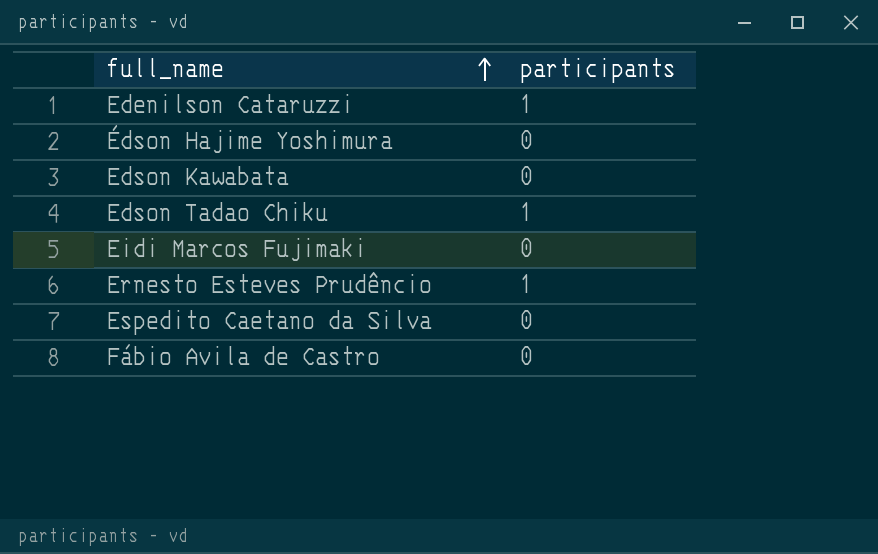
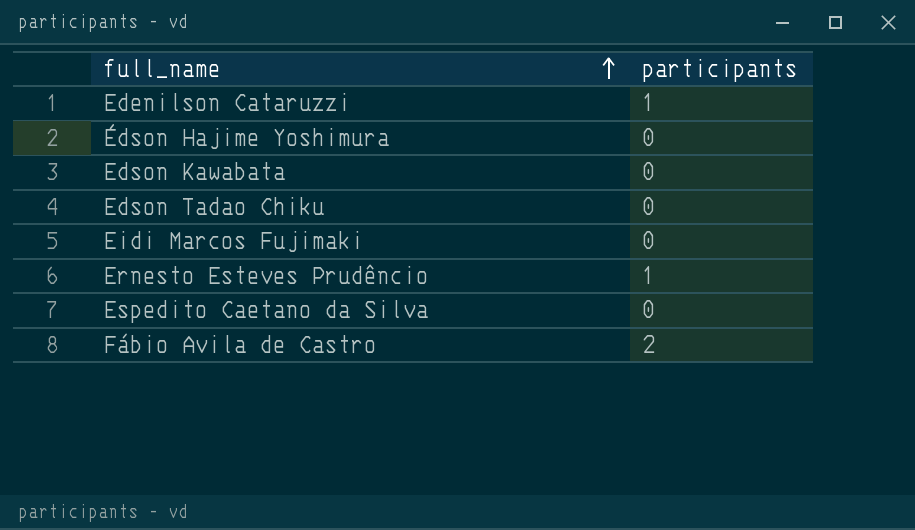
Edson Tadao Chiku | participants: 1 -> 0
Fábio Avila de Castro | participants: 0 -> 2

